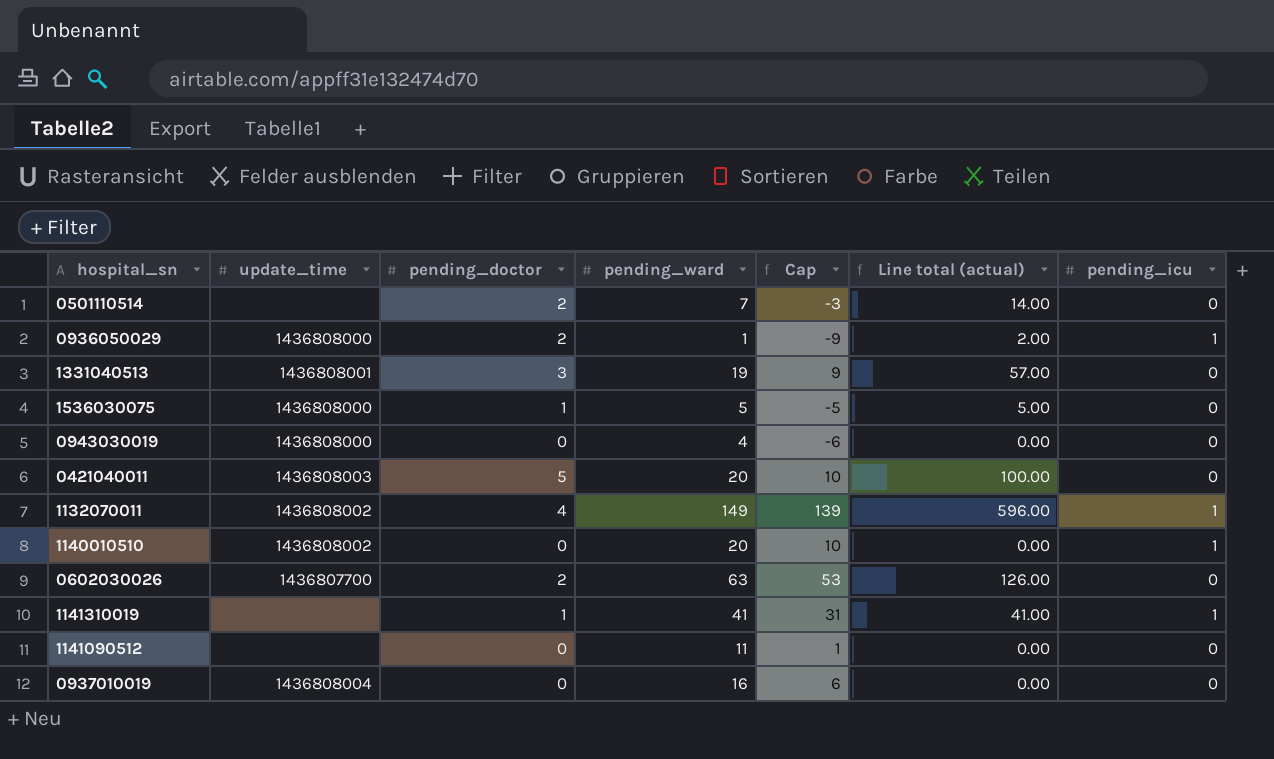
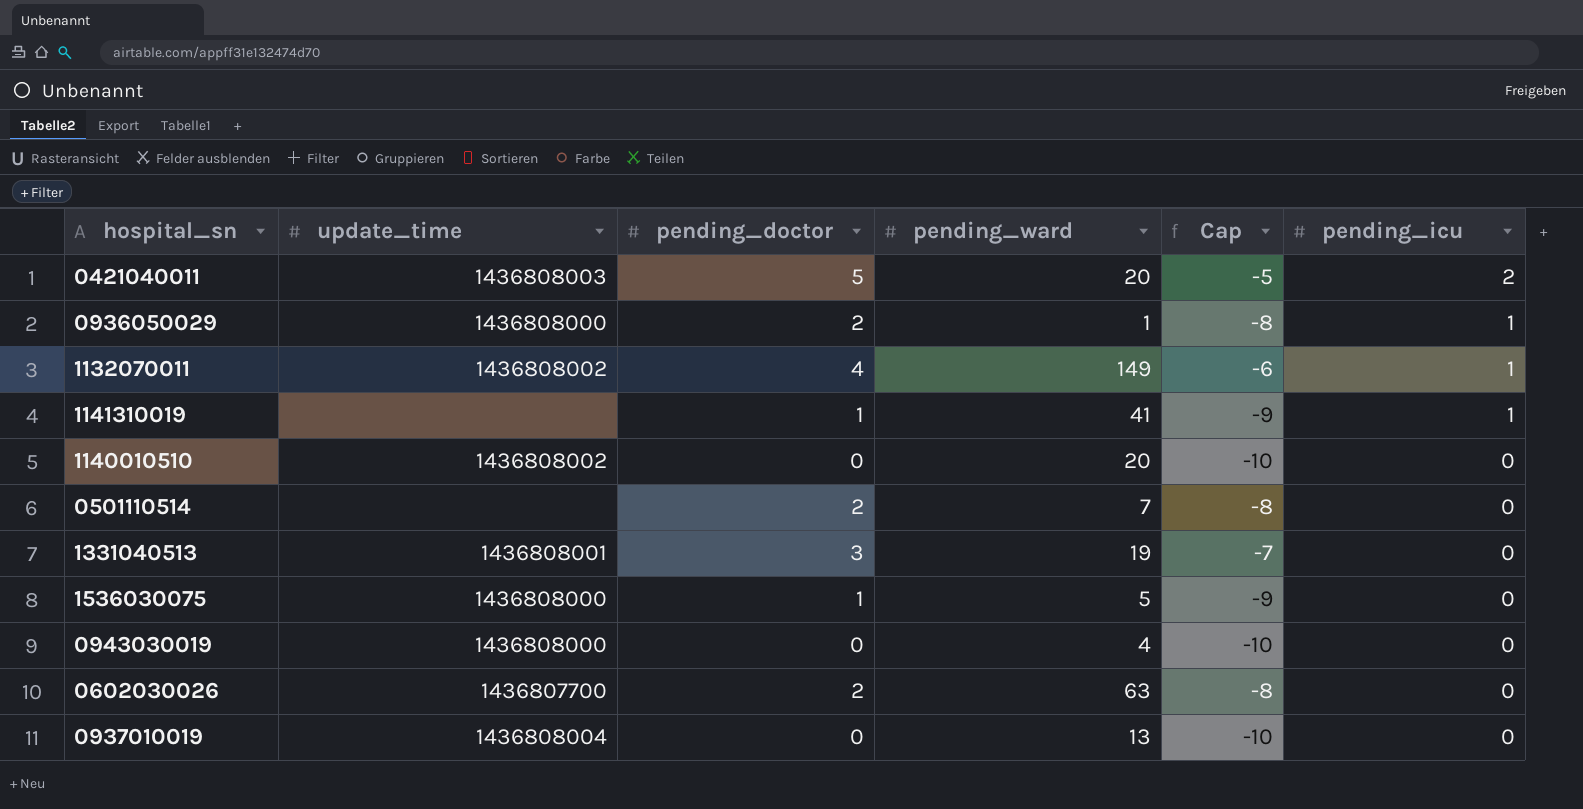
row order: none -> pending_icu descending
column Line total (actual) | formula: [pending_doctor] * [pending_ward] -> none
column Cap | formula: [pending_ward] - 10 -> [pending_doctor] - 10
row 1141090512: none | 0 | 11 | 1 | 0.00 | 0 -> none
0421040011 | pending_icu: 0 -> 2
1140010510 | pending_icu: 1 -> 0
0937010019 | pending_ward: 16 -> 13

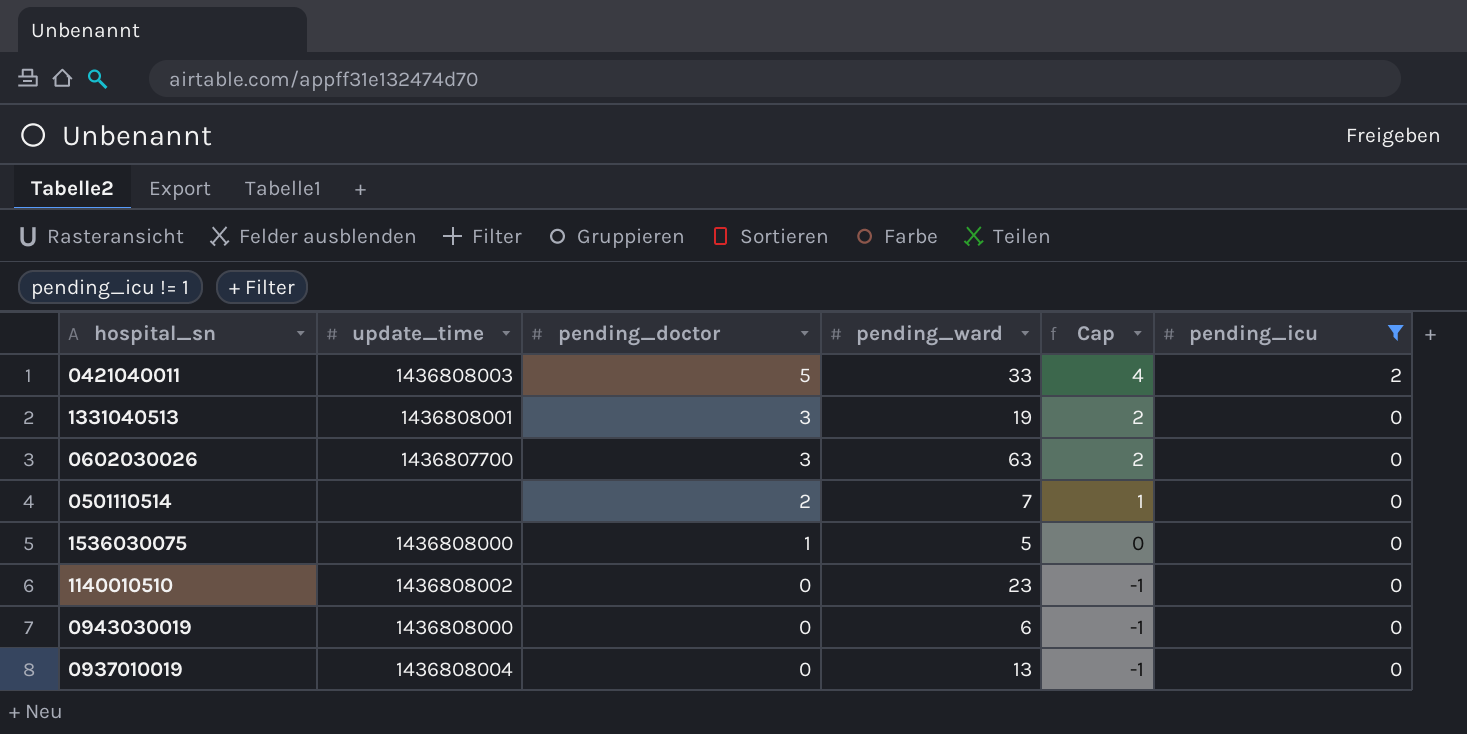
filter: none -> pending_icu != 1
row order: pending_icu descending -> pending_doctor descending
column Cap | formula: [pending_doctor] - 10 -> [pending_doctor] - 1
0421040011 | pending_ward: 20 -> 33
0602030026 | pending_doctor: 2 -> 3
1140010510 | pending_ward: 20 -> 23
0943030019 | pending_ward: 4 -> 6

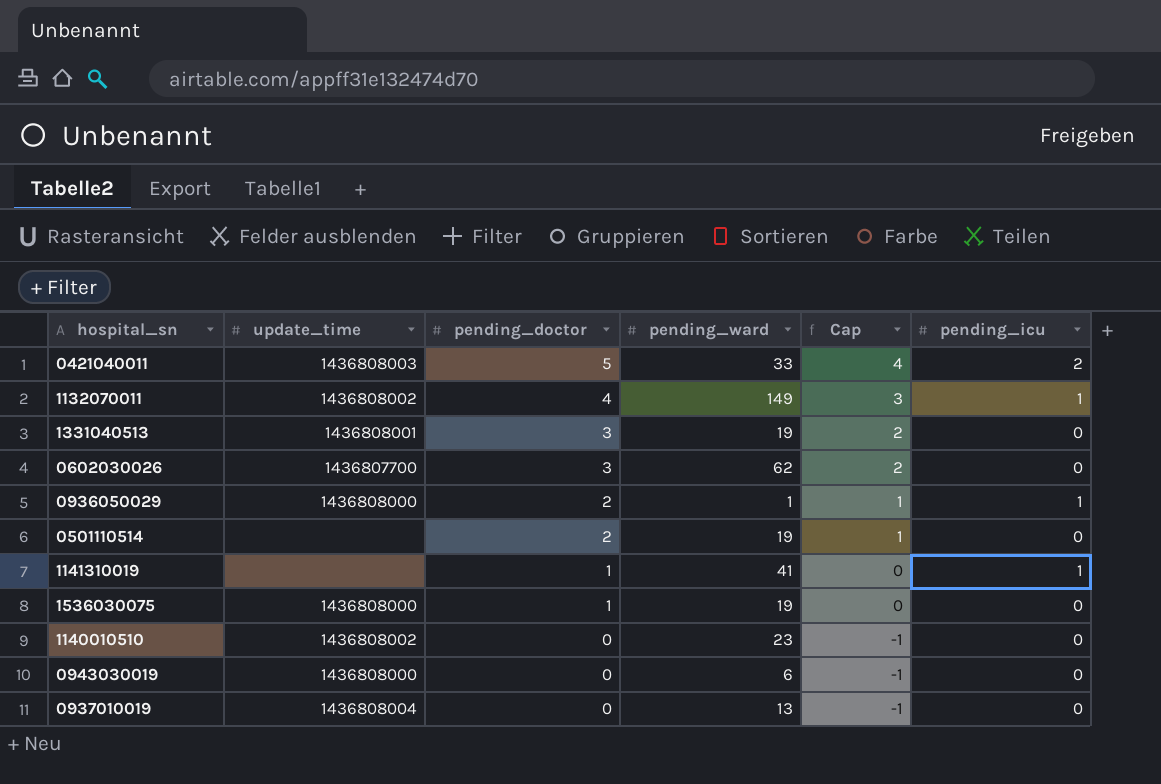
filter: pending_icu != 1 -> none
0602030026 | pending_ward: 63 -> 62
0501110514 | pending_ward: 7 -> 19
1536030075 | pending_ward: 5 -> 19

